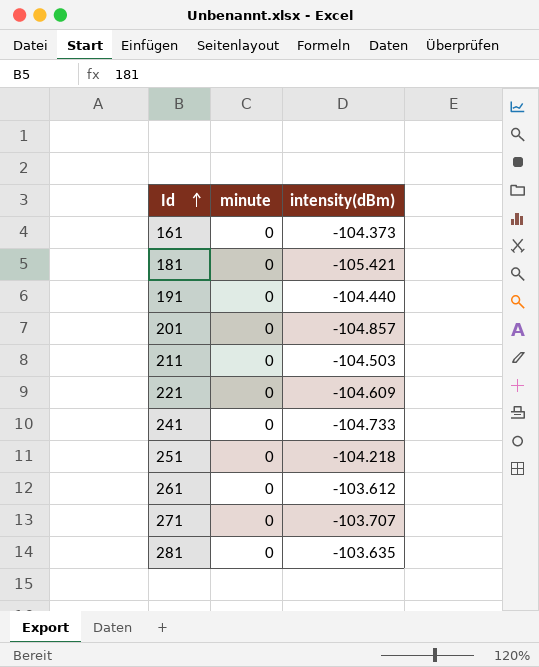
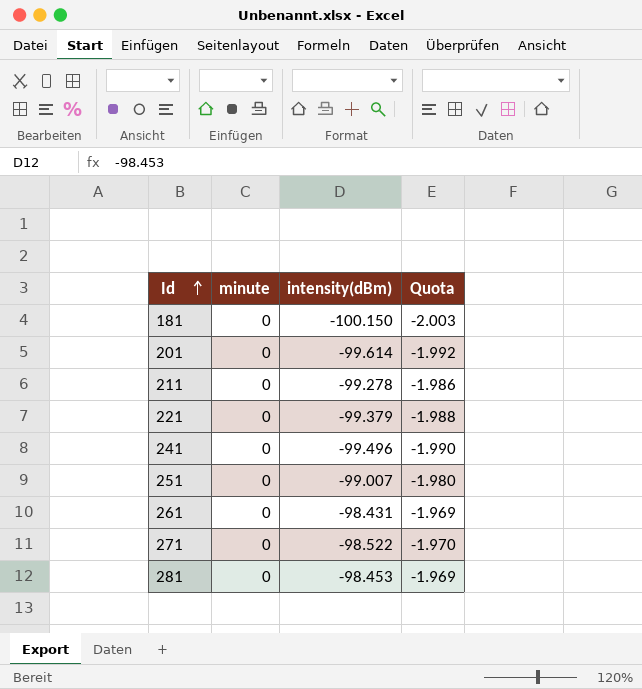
column Quota | formula: none -> [intensity(dBm)] * 0.02
row 161: 0 | -104.373 -> none
row 191: 0 | -104.440 -> none
181 | intensity(dBm): -105.421 -> -100.150
201 | intensity(dBm): -104.857 -> -99.614
211 | intensity(dBm): -104.503 -> -99.278
221 | intensity(dBm): -104.609 -> -99.379
241 | intensity(dBm): -104.733 -> -99.496
251 | intensity(dBm): -104.218 -> -99.007
261 | intensity(dBm): -103.612 -> -98.431
271 | intensity(dBm): -103.707 -> -98.522
281 | intensity(dBm): -103.635 -> -98.453

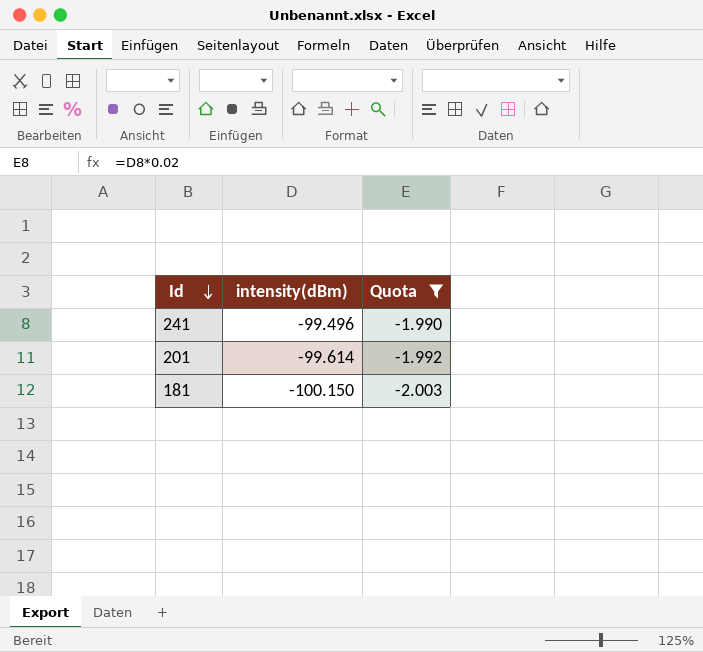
filter: none -> Quota <= -1.990
row order: Id ascending -> Id descending
column minute | position: 2 -> none

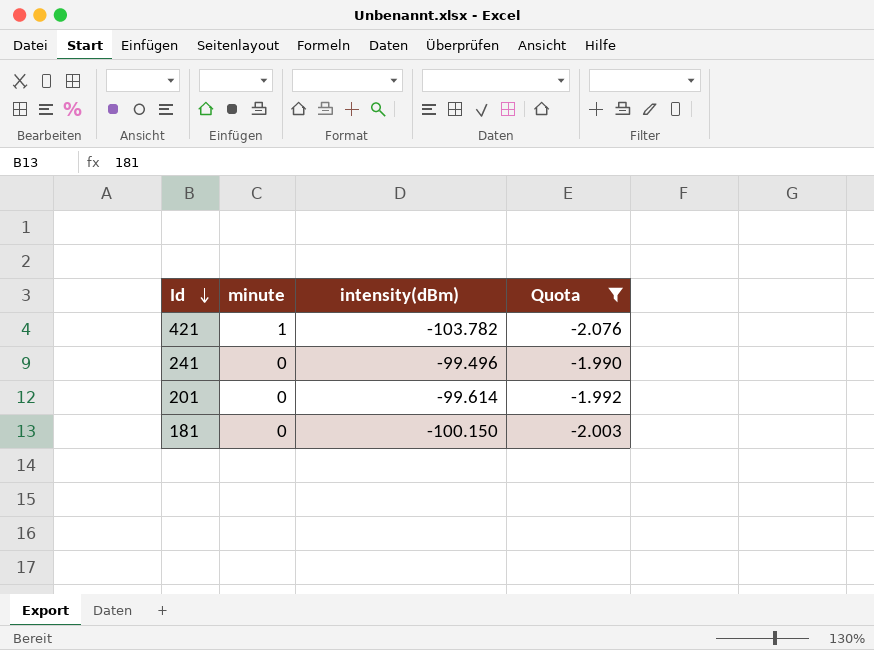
column minute | position: none -> 2
row 421: none -> 1 | -103.782 | -2.076

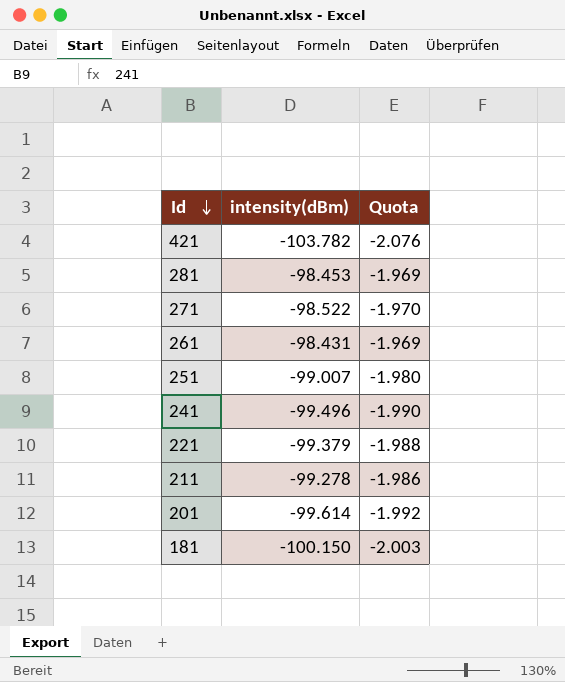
filter: Quota <= -1.990 -> none
column minute | position: 2 -> none

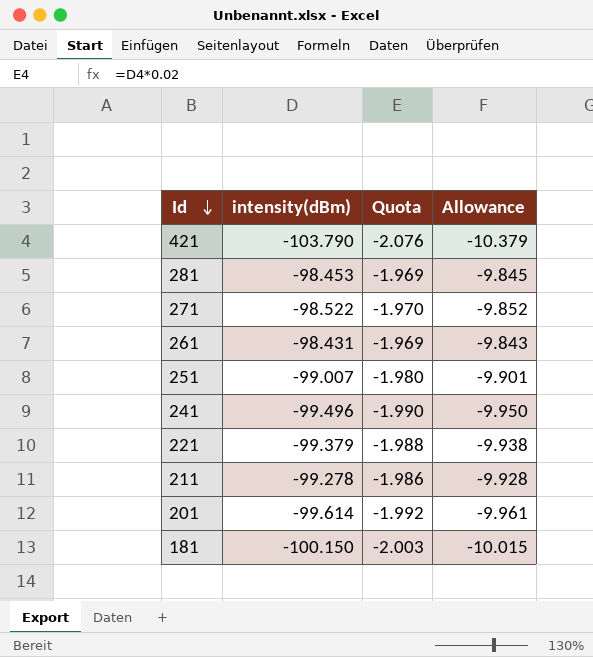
column Allowance | formula: none -> [intensity(dBm)] * 0.1
421 | intensity(dBm): -103.782 -> -103.790

